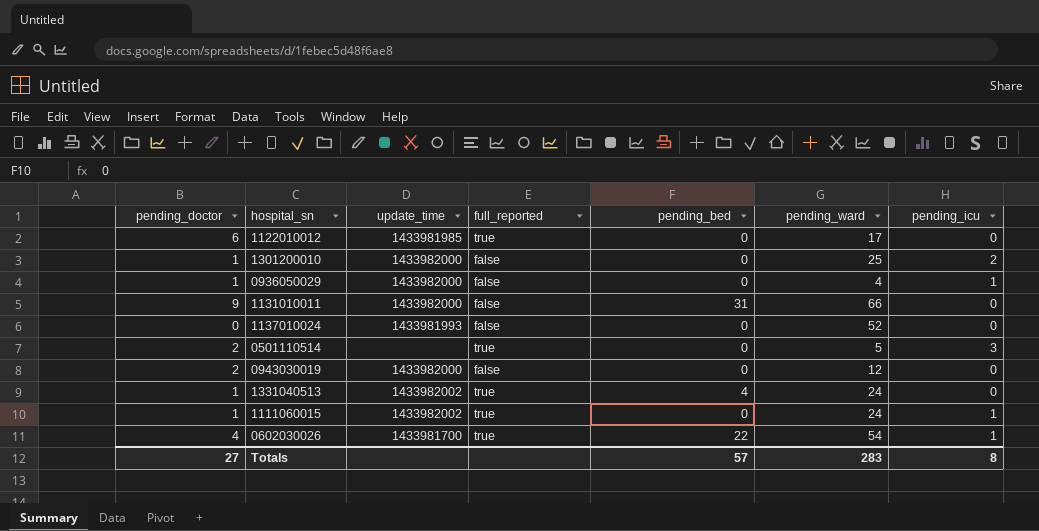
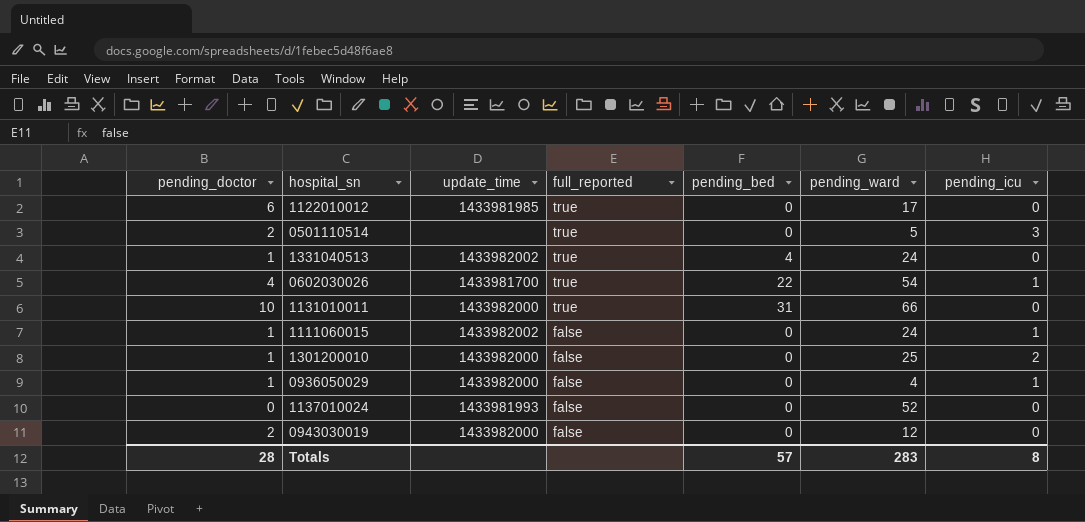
row order: none -> full_reported descending
1131010011 | pending_doctor: 9 -> 10
1131010011 | full_reported: false -> true
1111060015 | full_reported: true -> false
Totals | pending_doctor: 27 -> 28

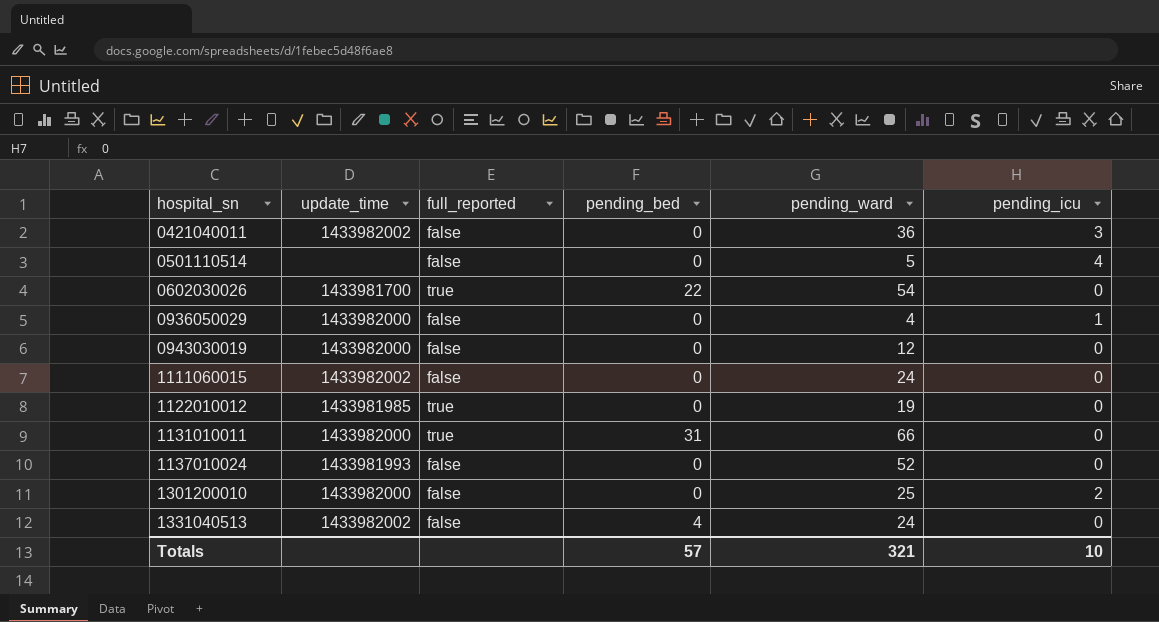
row order: full_reported descending -> hospital_sn ascending
column pending_doctor | position: 1 -> none
row 0421040011: none -> 1433982002 | false | 0 | 36 | 3
0501110514 | full_reported: true -> false
0501110514 | pending_icu: 3 -> 4
0602030026 | pending_icu: 1 -> 0
1111060015 | pending_icu: 1 -> 0
1122010012 | pending_ward: 17 -> 19
1331040513 | full_reported: true -> false
Totals | pending_ward: 283 -> 321
Totals | pending_icu: 8 -> 10

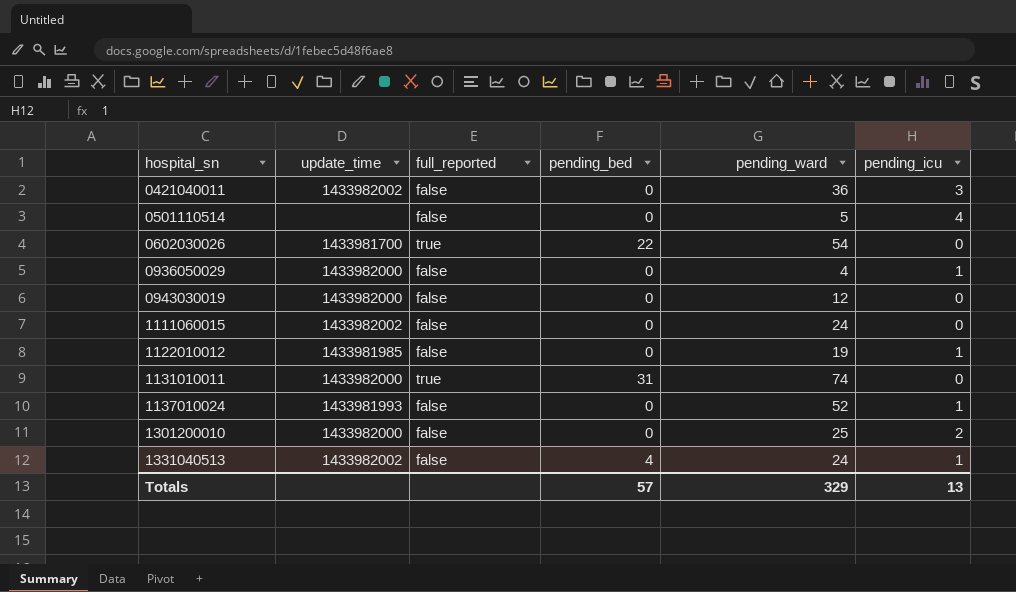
1122010012 | full_reported: true -> false
1122010012 | pending_icu: 0 -> 1
1131010011 | pending_ward: 66 -> 74
1137010024 | pending_icu: 0 -> 1
1331040513 | pending_icu: 0 -> 1
Totals | pending_ward: 321 -> 329
Totals | pending_icu: 10 -> 13

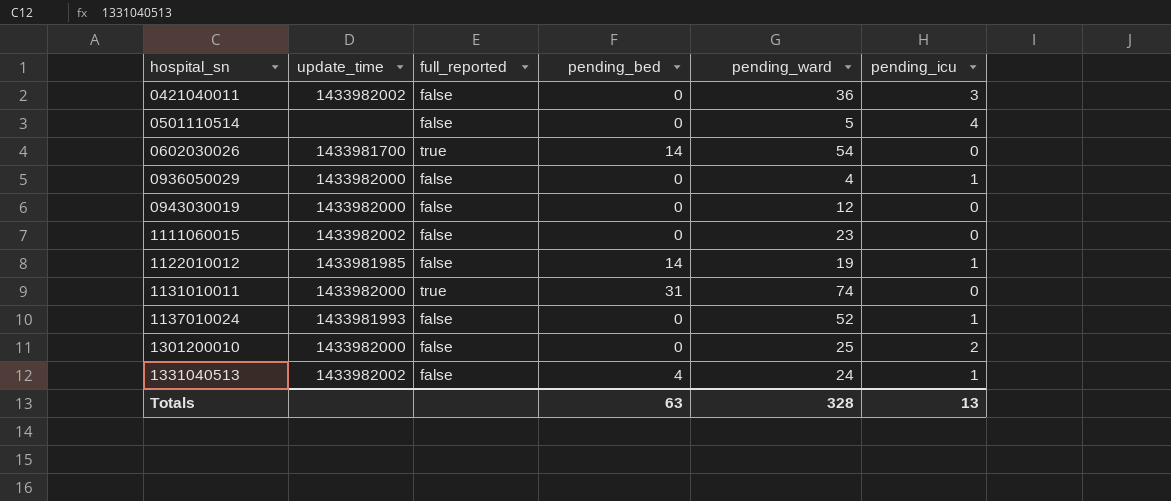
0602030026 | pending_bed: 22 -> 14
1111060015 | pending_ward: 24 -> 23
1122010012 | pending_bed: 0 -> 14
Totals | pending_bed: 57 -> 63
Totals | pending_ward: 329 -> 328

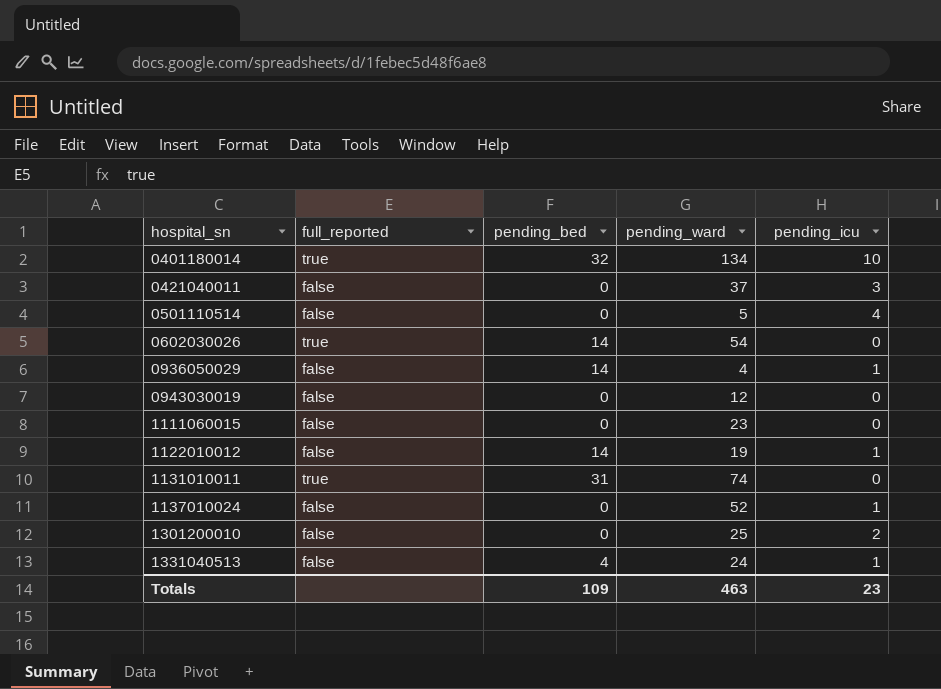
column update_time | position: 2 -> none
row 0401180014: none -> true | 32 | 134 | 10
0421040011 | pending_ward: 36 -> 37
0936050029 | pending_bed: 0 -> 14
Totals | pending_bed: 63 -> 109
Totals | pending_ward: 328 -> 463
Totals | pending_icu: 13 -> 23

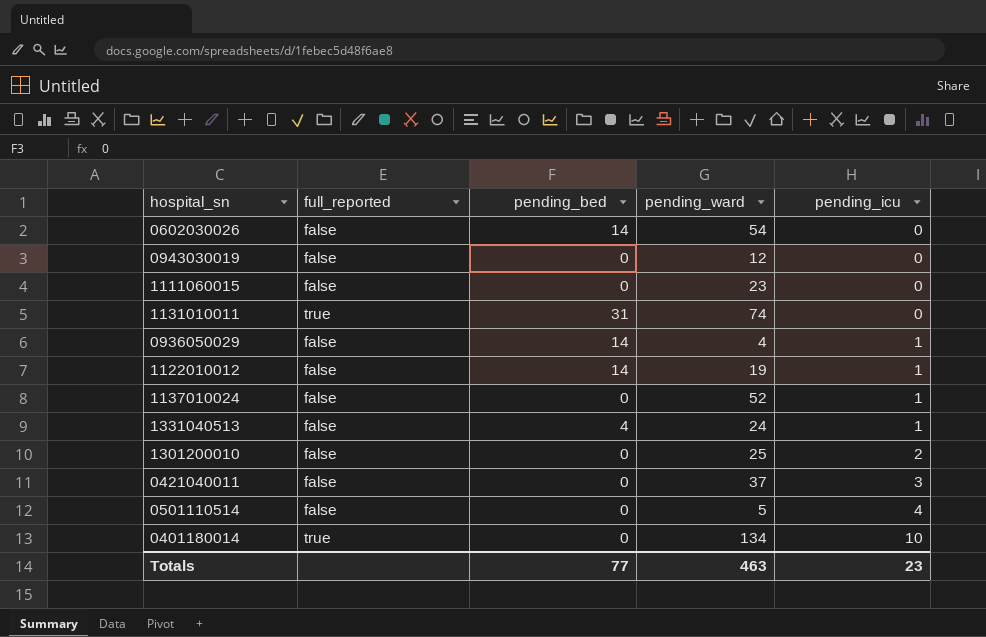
row order: hospital_sn ascending -> pending_icu ascending
0602030026 | full_reported: true -> false
0401180014 | pending_bed: 32 -> 0
Totals | pending_bed: 109 -> 77

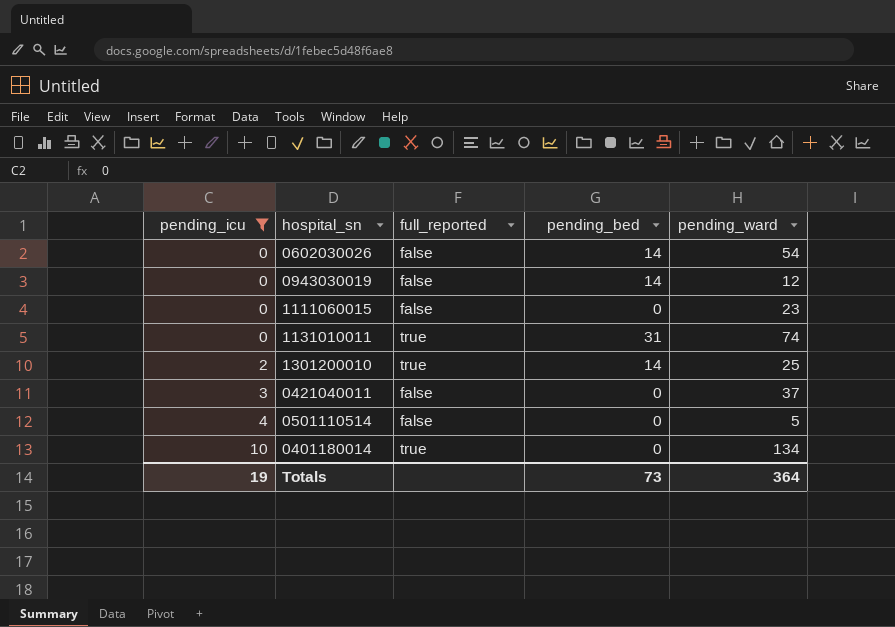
filter: none -> pending_icu != 1
column pending_icu | position: 5 -> 1
0943030019 | pending_bed: 0 -> 14
1301200010 | full_reported: false -> true
1301200010 | pending_bed: 0 -> 14
Totals | pending_icu: 23 -> 19
Totals | pending_bed: 77 -> 73
Totals | pending_ward: 463 -> 364

